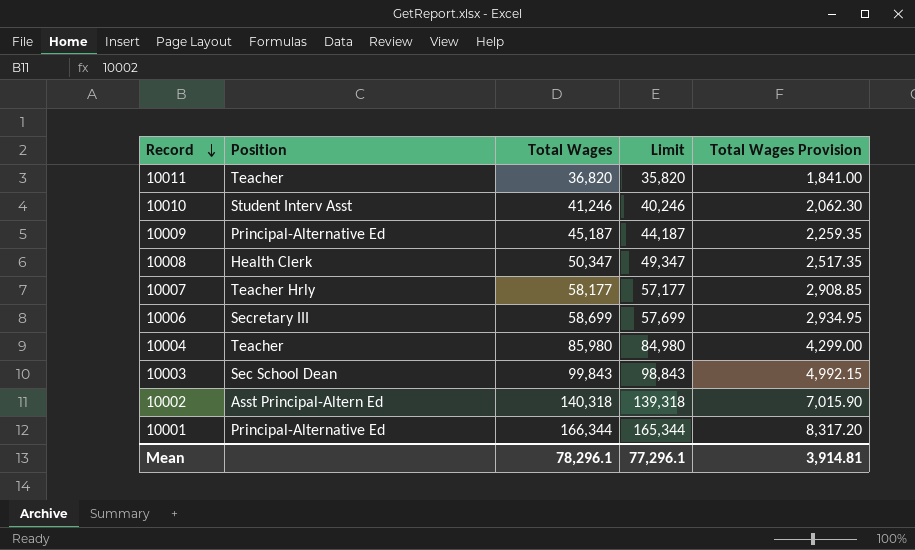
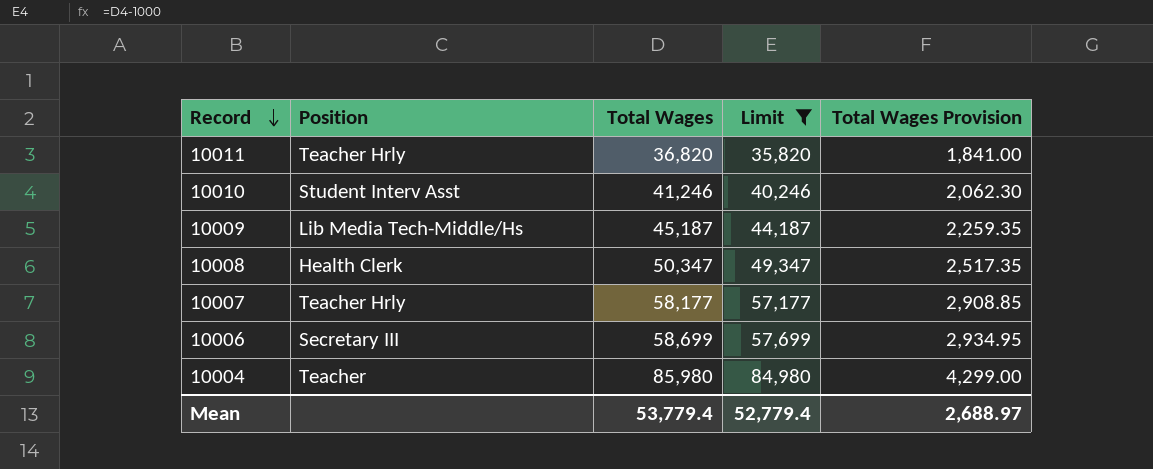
filter: none -> Limit <= 84,980
10011 | Position: Teacher -> Teacher Hrly
10009 | Position: Principal-Alternative Ed -> Lib Media Tech-Middle/Hs
Mean | Total Wages: 78,296.1 -> 53,779.4
Mean | Limit: 77,296.1 -> 52,779.4
Mean | Total Wages Provision: 3,914.81 -> 2,688.97

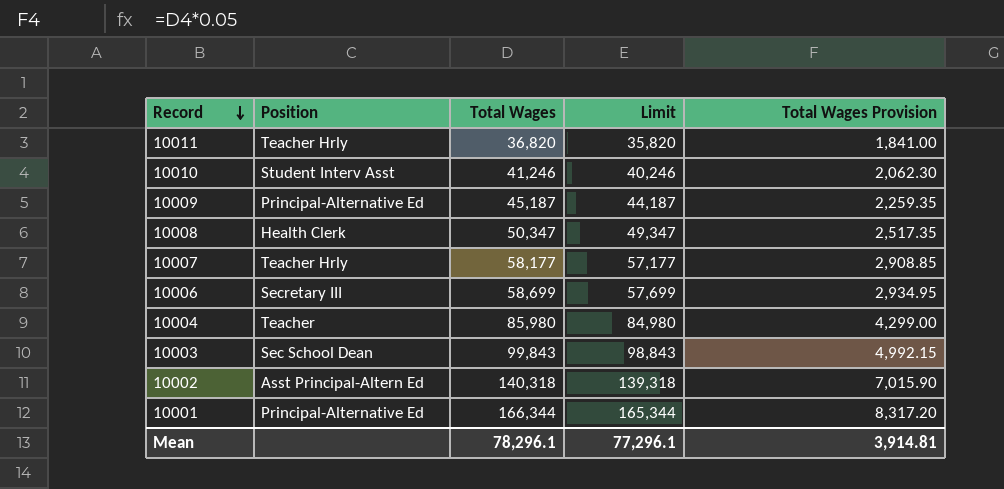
filter: Limit <= 84,980 -> none
10009 | Position: Lib Media Tech-Middle/Hs -> Principal-Alternative Ed
Mean | Total Wages: 53,779.4 -> 78,296.1
Mean | Limit: 52,779.4 -> 77,296.1
Mean | Total Wages Provision: 2,688.97 -> 3,914.81

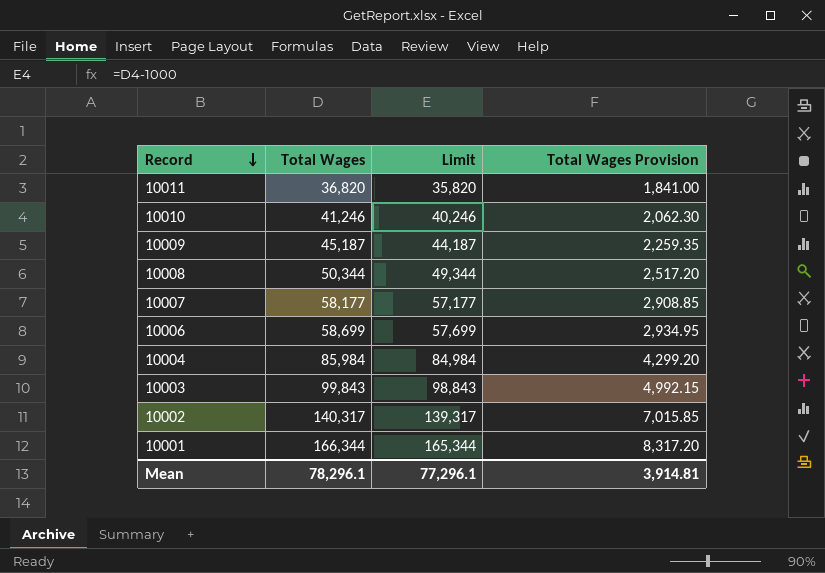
column Position | position: 2 -> none
10008 | Total Wages: 50,347 -> 50,344
10008 | Limit: 49,347 -> 49,344
10008 | Total Wages Provision: 2,517.35 -> 2,517.20
10004 | Total Wages: 85,980 -> 85,984
10004 | Limit: 84,980 -> 84,984
10004 | Total Wages Provision: 4,299.00 -> 4,299.20
10002 | Total Wages: 140,318 -> 140,317
10002 | Limit: 139,318 -> 139,317
10002 | Total Wages Provision: 7,015.90 -> 7,015.85

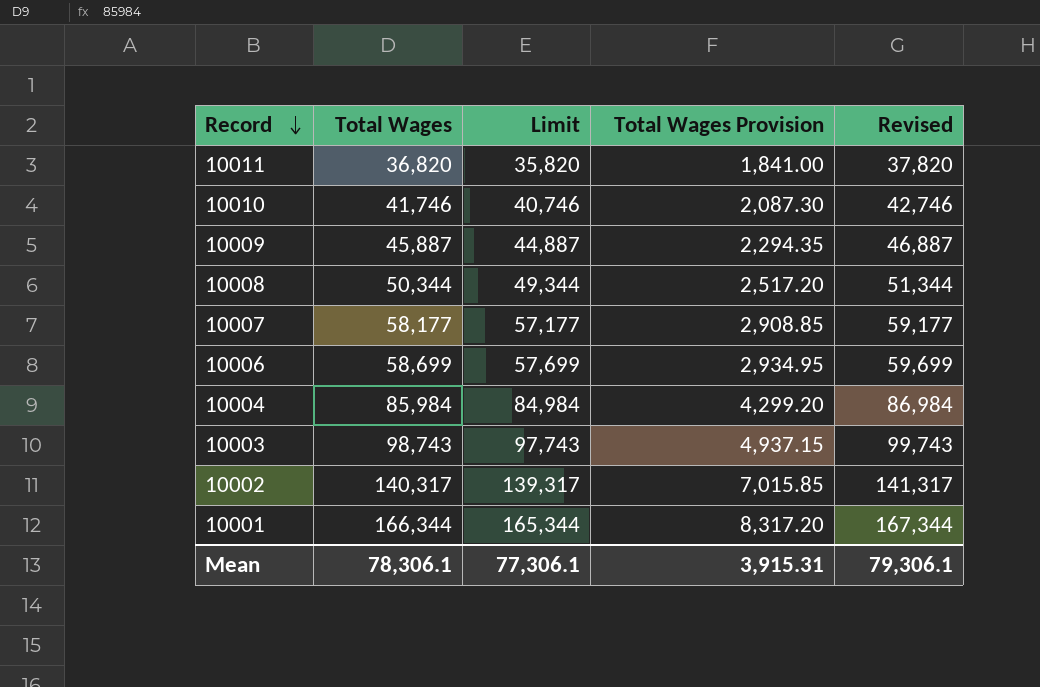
column Revised | formula: none -> [Total Wages] + 1000
10010 | Total Wages: 41,246 -> 41,746
10010 | Limit: 40,246 -> 40,746
10010 | Total Wages Provision: 2,062.30 -> 2,087.30
10009 | Total Wages: 45,187 -> 45,887
10009 | Limit: 44,187 -> 44,887
10009 | Total Wages Provision: 2,259.35 -> 2,294.35
10003 | Total Wages: 99,843 -> 98,743
10003 | Limit: 98,843 -> 97,743
10003 | Total Wages Provision: 4,992.15 -> 4,937.15
Mean | Total Wages: 78,296.1 -> 78,306.1
Mean | Limit: 77,296.1 -> 77,306.1
Mean | Total Wages Provision: 3,914.81 -> 3,915.31

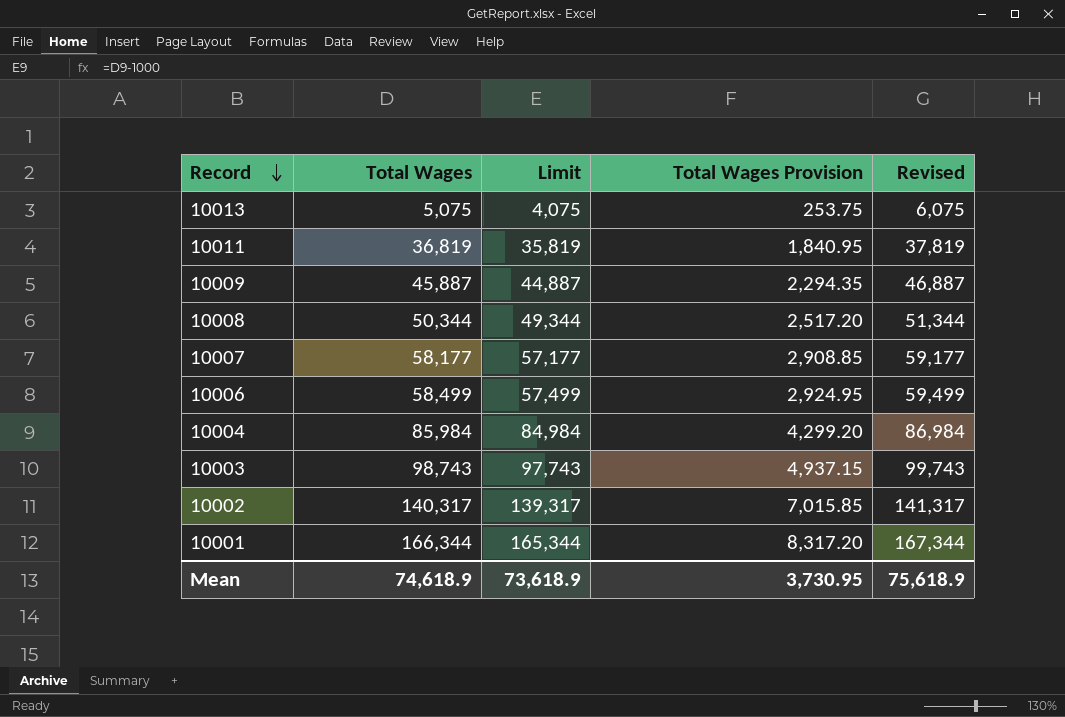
row 10010: 41,746 | 40,746 | 2,087.30 | 42,746 -> none
row 10013: none -> 5,075 | 4,075 | 253.75 | 6,075
10011 | Total Wages: 36,820 -> 36,819
10011 | Limit: 35,820 -> 35,819
10011 | Total Wages Provision: 1,841.00 -> 1,840.95
10011 | Revised: 37,820 -> 37,819
10006 | Total Wages: 58,699 -> 58,499
10006 | Limit: 57,699 -> 57,499
10006 | Total Wages Provision: 2,934.95 -> 2,924.95
10006 | Revised: 59,699 -> 59,499
Mean | Total Wages: 78,306.1 -> 74,618.9
Mean | Limit: 77,306.1 -> 73,618.9
Mean | Total Wages Provision: 3,915.31 -> 3,730.95
Mean | Revised: 79,306.1 -> 75,618.9

